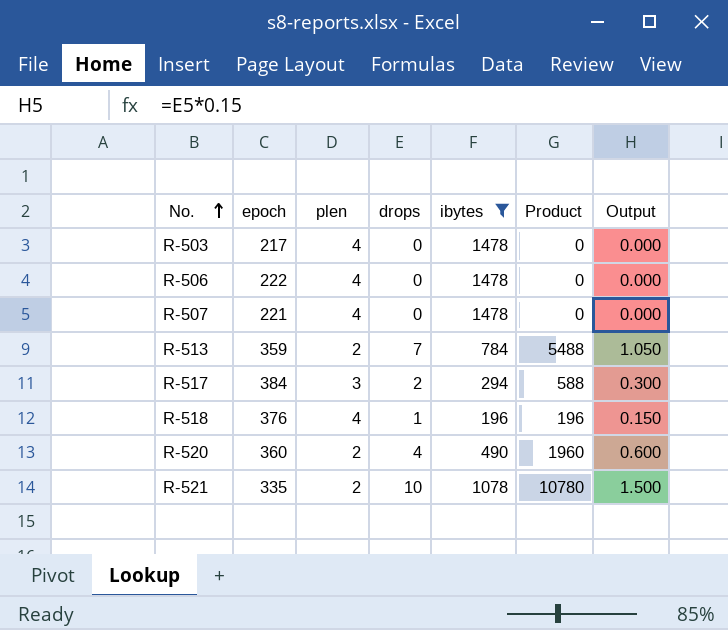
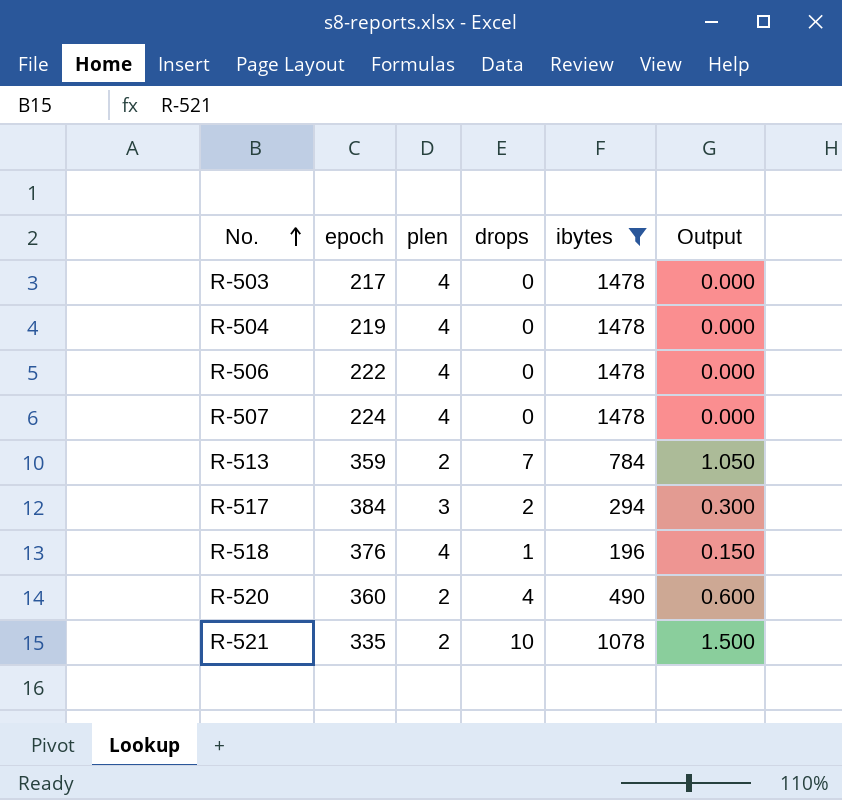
column Product | formula: [drops] * [ibytes] -> none
row R-504: none -> 219 | 4 | 0 | 1478 | 0.000
R-507 | epoch: 221 -> 224

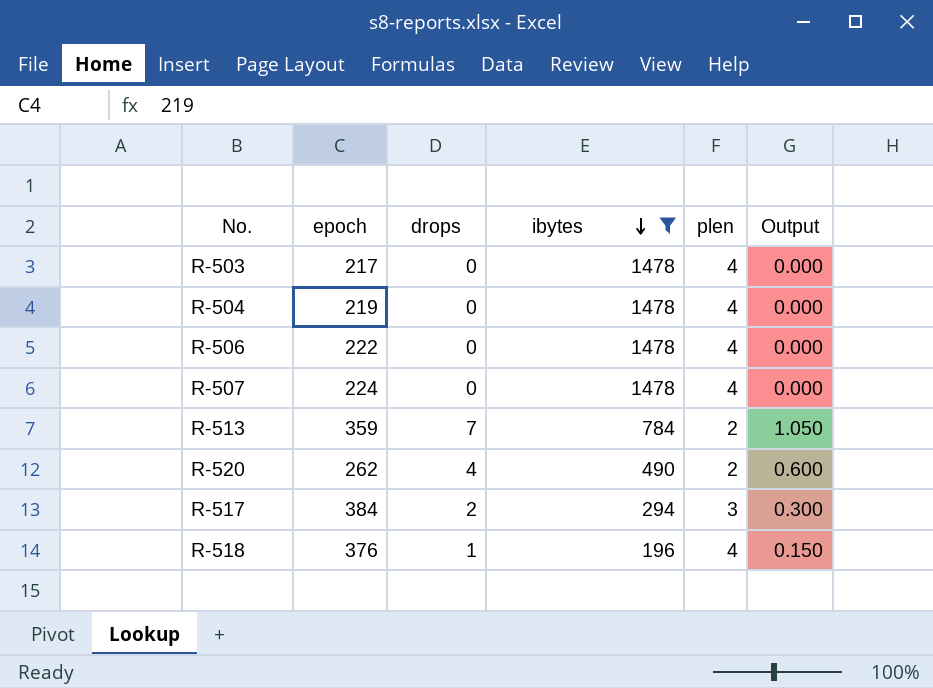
row order: No. ascending -> ibytes descending
column plen | position: 3 -> 5
row R-521: 335 | 2 | 10 | 1078 | 1.500 -> none
R-520 | epoch: 360 -> 262

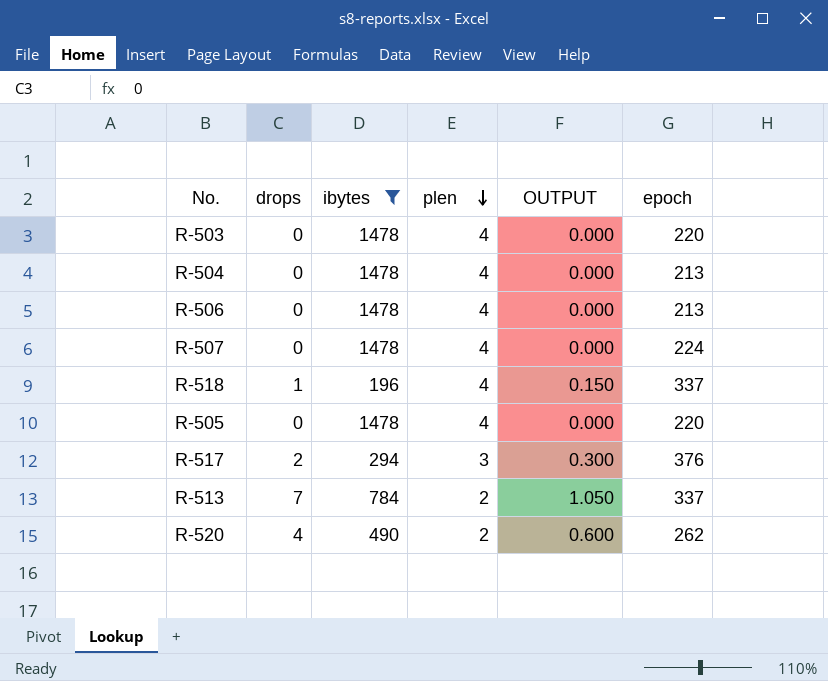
row order: ibytes descending -> plen descending
column name: Output -> OUTPUT
column epoch | position: 2 -> 6
R-503 | epoch: 217 -> 220
R-504 | epoch: 219 -> 213
R-506 | epoch: 222 -> 213
R-518 | epoch: 376 -> 337
row R-505: none -> 0 | 1478 | 4 | 0.000 | 220
R-517 | epoch: 384 -> 376
R-513 | epoch: 359 -> 337

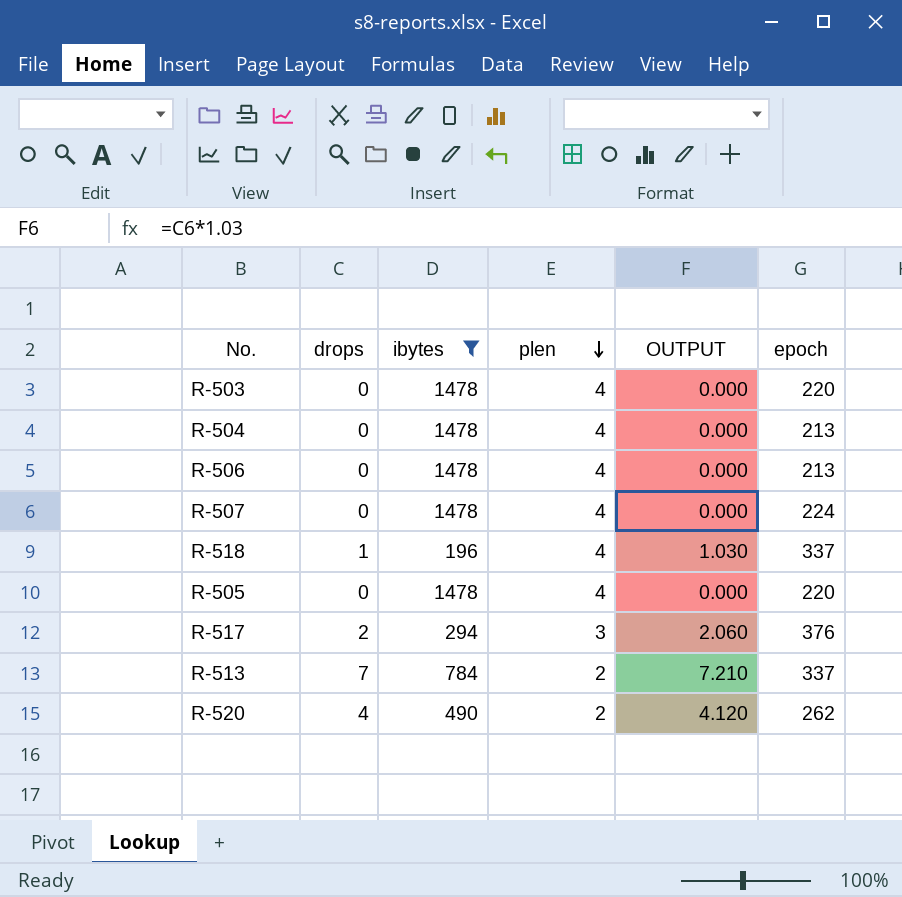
column OUTPUT | formula: [drops] * 0.15 -> [drops] * 1.03

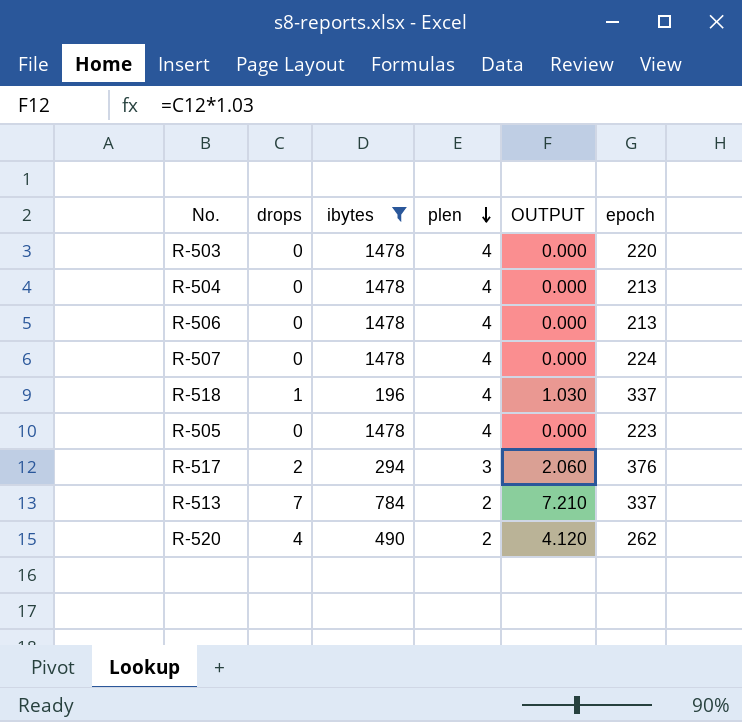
R-505 | epoch: 220 -> 223

